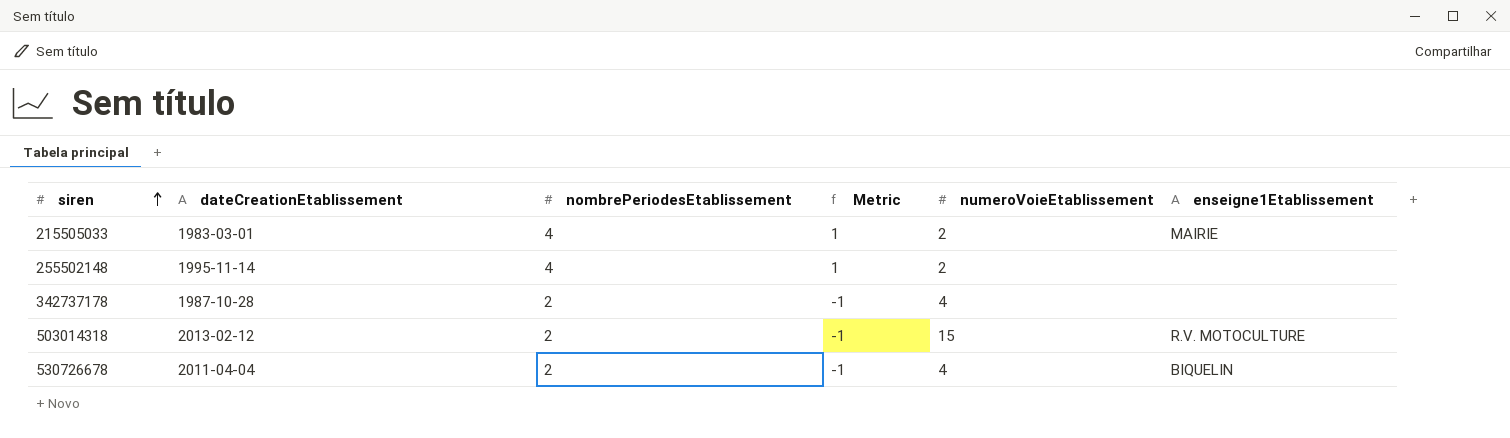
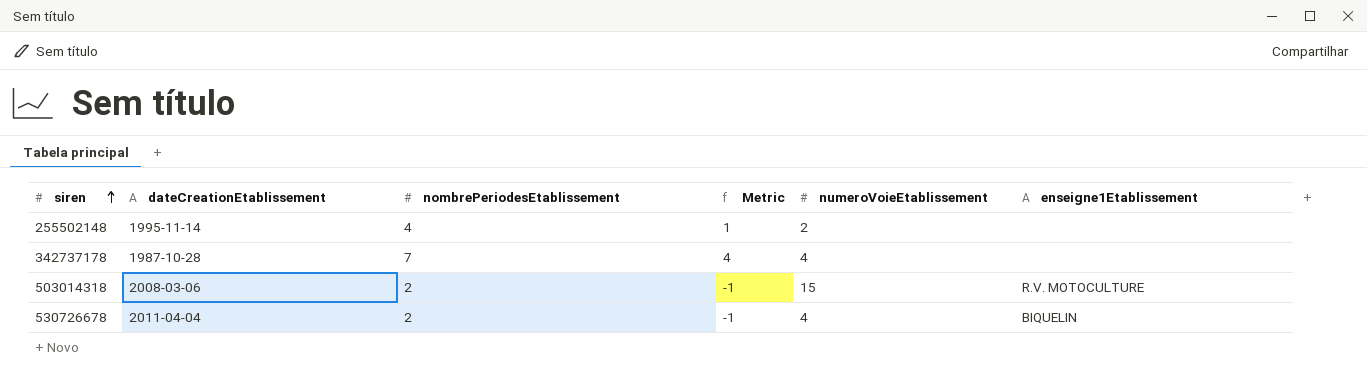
row 215505033: 1983-03-01 | 4 | 1 | 2 | MAIRIE -> none
342737178 | nombrePeriodesEtablissement: 2 -> 7
342737178 | Metric: -1 -> 4
503014318 | dateCreationEtablissement: 2013-02-12 -> 2008-03-06

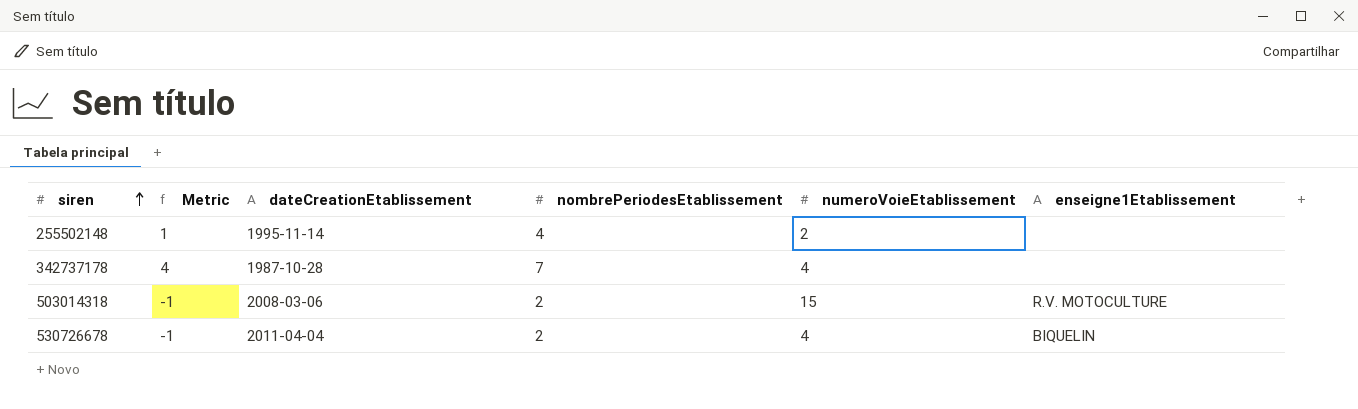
column Metric | position: 4 -> 2

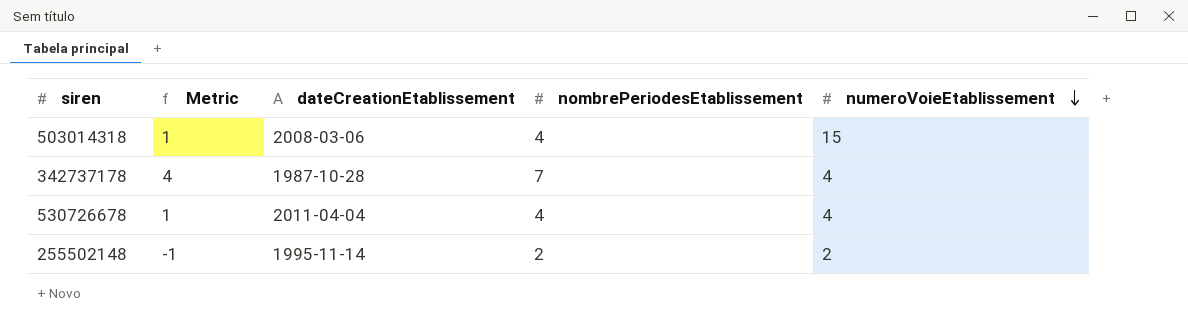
row order: siren ascending -> numeroVoieEtablissement descending
column enseigne1Etablissement | position: 6 -> none
503014318 | Metric: -1 -> 1
503014318 | nombrePeriodesEtablissement: 2 -> 4
530726678 | Metric: -1 -> 1
530726678 | nombrePeriodesEtablissement: 2 -> 4
255502148 | Metric: 1 -> -1
255502148 | nombrePeriodesEtablissement: 4 -> 2

